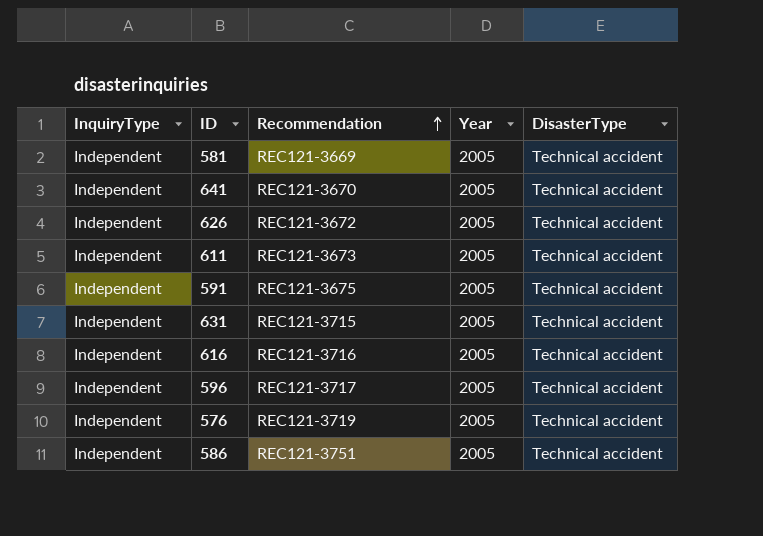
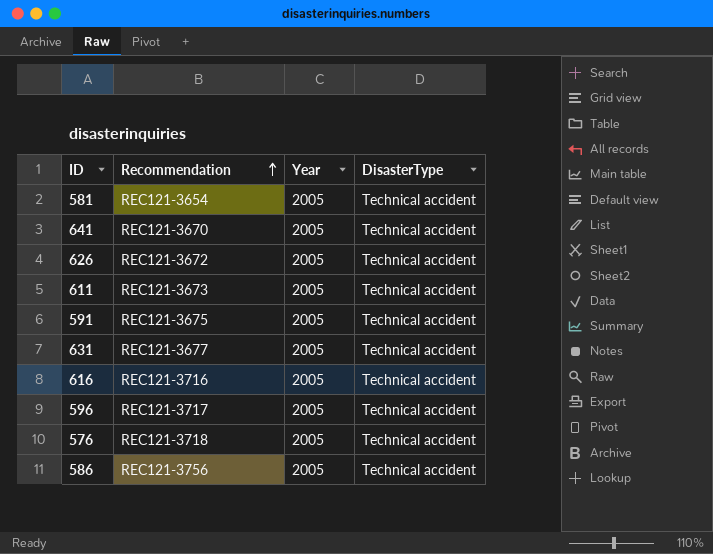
column InquiryType | position: 1 -> none
581 | Recommendation: REC121-3669 -> REC121-3654
631 | Recommendation: REC121-3715 -> REC121-3677
576 | Recommendation: REC121-3719 -> REC121-3718
586 | Recommendation: REC121-3751 -> REC121-3756

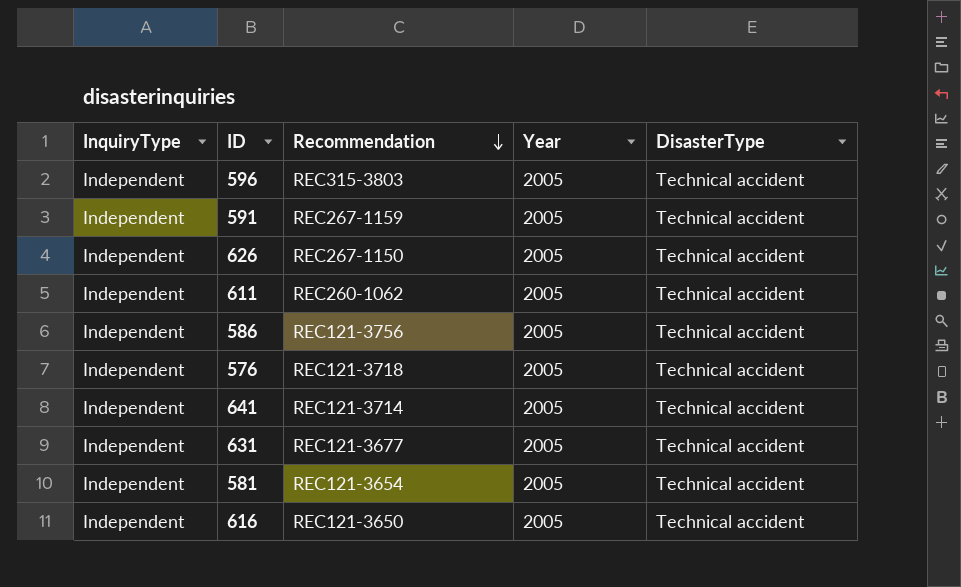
row order: Recommendation ascending -> Recommendation descending
column InquiryType | position: none -> 1
596 | Recommendation: REC121-3717 -> REC315-3803
591 | Recommendation: REC121-3675 -> REC267-1159
626 | Recommendation: REC121-3672 -> REC267-1150
611 | Recommendation: REC121-3673 -> REC260-1062
641 | Recommendation: REC121-3670 -> REC121-3714
616 | Recommendation: REC121-3716 -> REC121-3650

